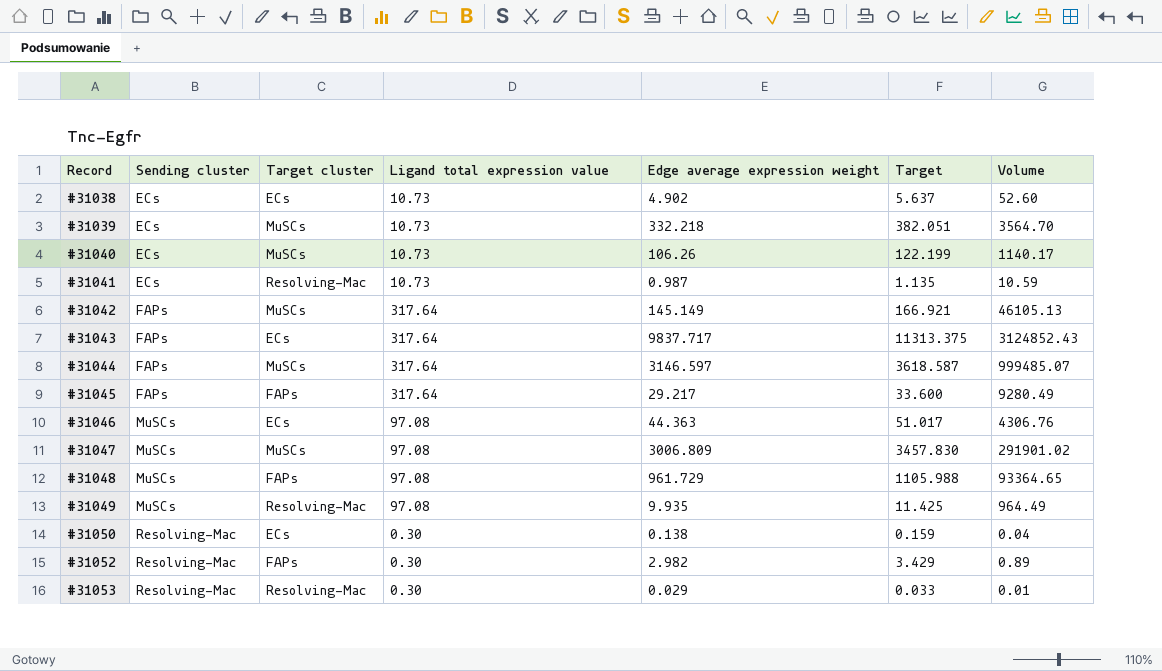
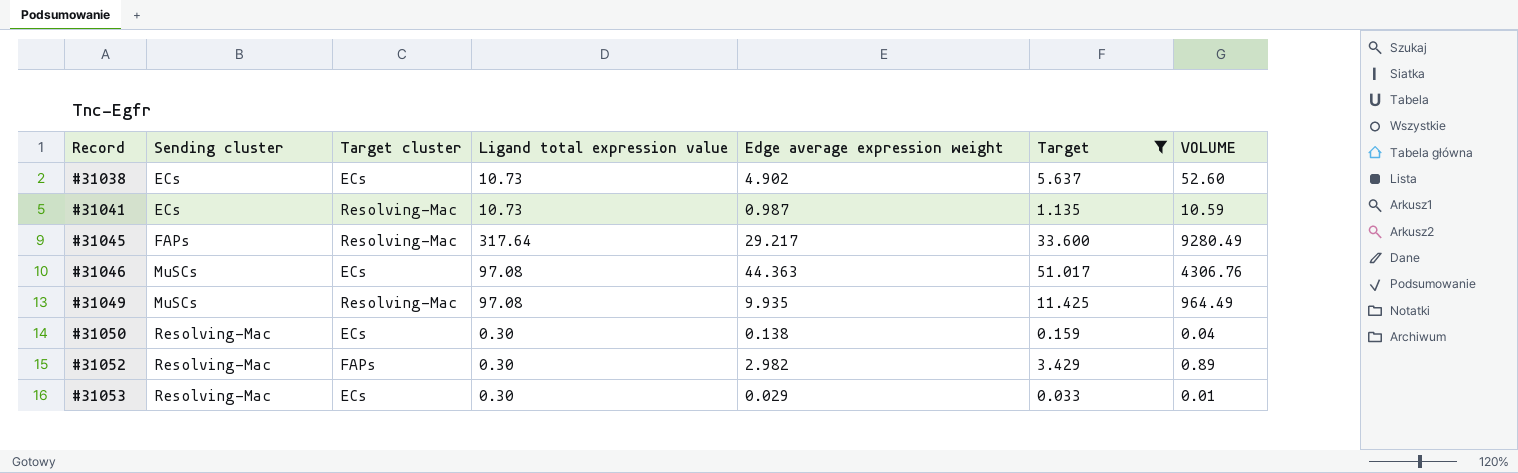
filter: none -> Target <= 51.017
column name: Volume -> VOLUME
#31045 | Target cluster: FAPs -> Resolving-Mac
#31053 | Target cluster: Resolving-Mac -> ECs

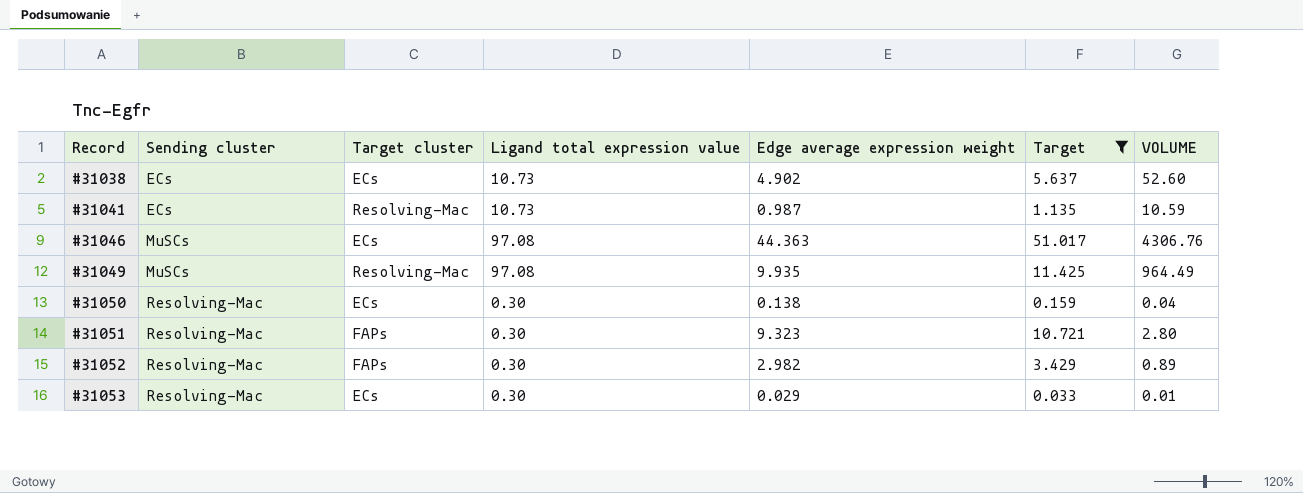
row #31045: FAPs | Resolving-Mac | 317.64 | 29.217 | 33.600 | 9280.49 -> none
row #31051: none -> Resolving-Mac | FAPs | 0.30 | 9.323 | 10.721 | 2.80

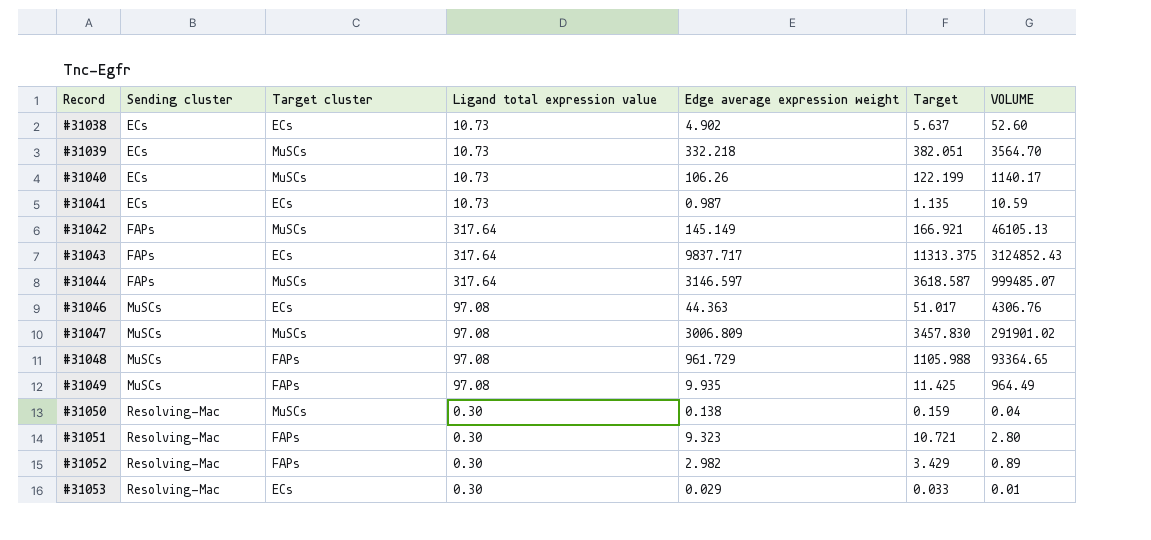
filter: Target <= 51.017 -> none
#31041 | Target cluster: Resolving-Mac -> ECs
#31049 | Target cluster: Resolving-Mac -> FAPs
#31050 | Target cluster: ECs -> MuSCs

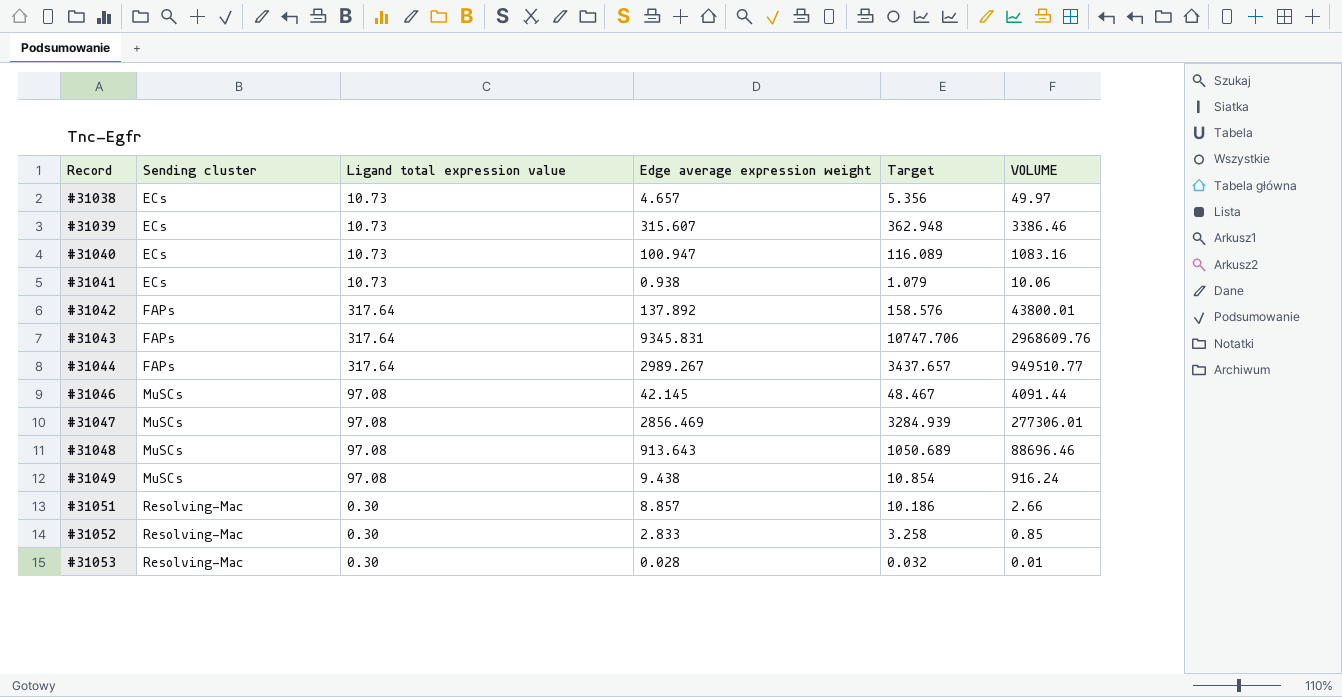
column Target cluster | position: 3 -> none
row #31050: Resolving-Mac | MuSCs | 0.30 | 0.138 | 0.159 | 0.04 -> none
#31038 | Edge average expression weight: 4.902 -> 4.657
#31038 | Target: 5.637 -> 5.356
#31038 | VOLUME: 52.60 -> 49.97
#31039 | Edge average expression weight: 332.218 -> 315.607
#31039 | Target: 382.051 -> 362.948
#31039 | VOLUME: 3564.70 -> 3386.46
#31040 | Edge average expression weight: 106.26 -> 100.947
#31040 | Target: 122.199 -> 116.089
#31040 | VOLUME: 1140.17 -> 1083.16
#31041 | Edge average expression weight: 0.987 -> 0.938
#31041 | Target: 1.135 -> 1.079
#31041 | VOLUME: 10.59 -> 10.06
#31042 | Edge average expression weight: 145.149 -> 137.892
#31042 | Target: 166.921 -> 158.576
#31042 | VOLUME: 46105.13 -> 43800.01
#31043 | Edge average expression weight: 9837.717 -> 9345.831
#31043 | Target: 11313.375 -> 10747.706
#31043 | VOLUME: 3124852.43 -> 2968609.76
#31044 | Edge average expression weight: 3146.597 -> 2989.267
#31044 | Target: 3618.587 -> 3437.657
#31044 | VOLUME: 999485.07 -> 949510.77
#31046 | Edge average expression weight: 44.363 -> 42.145
#31046 | Target: 51.017 -> 48.467
#31046 | VOLUME: 4306.76 -> 4091.44
#31047 | Edge average expression weight: 3006.809 -> 2856.469
#31047 | Target: 3457.830 -> 3284.939
#31047 | VOLUME: 291901.02 -> 277306.01
#31048 | Edge average expression weight: 961.729 -> 913.643
#31048 | Target: 1105.988 -> 1050.689
#31048 | VOLUME: 93364.65 -> 88696.46
#31049 | Edge average expression weight: 9.935 -> 9.438
#31049 | Target: 11.425 -> 10.854
#31049 | VOLUME: 964.49 -> 916.24
#31051 | Edge average expression weight: 9.323 -> 8.857
#31051 | Target: 10.721 -> 10.186
#31051 | VOLUME: 2.80 -> 2.66
#31052 | Edge average expression weight: 2.982 -> 2.833
#31052 | Target: 3.429 -> 3.258
#31052 | VOLUME: 0.89 -> 0.85
#31053 | Edge average expression weight: 0.029 -> 0.028
#31053 | Target: 0.033 -> 0.032

